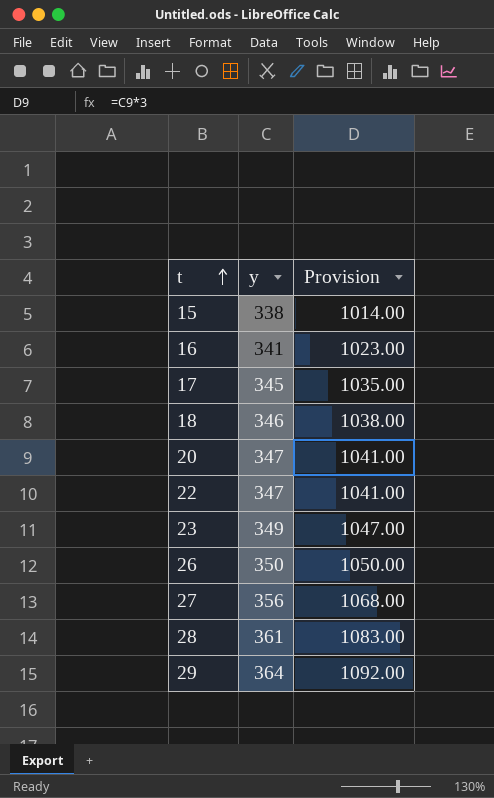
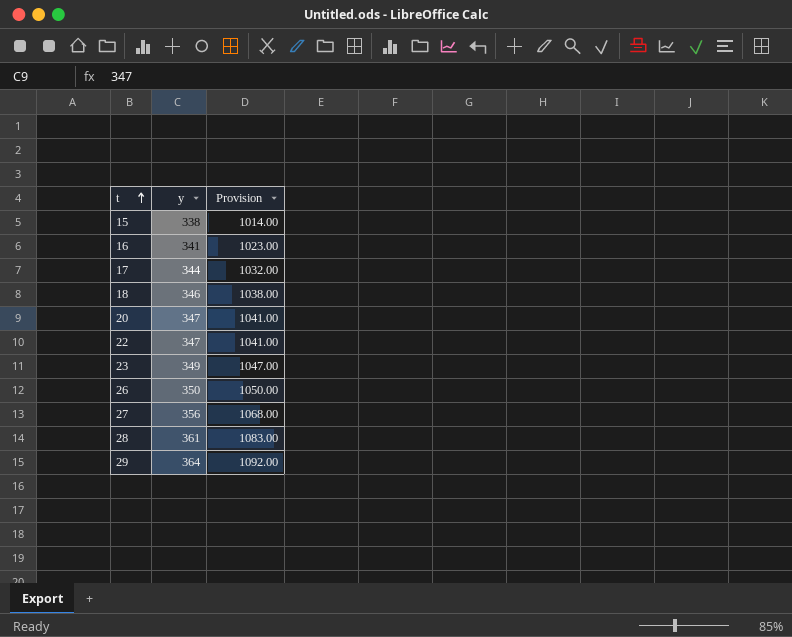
17 | y: 345 -> 344
17 | Provision: 1035.00 -> 1032.00

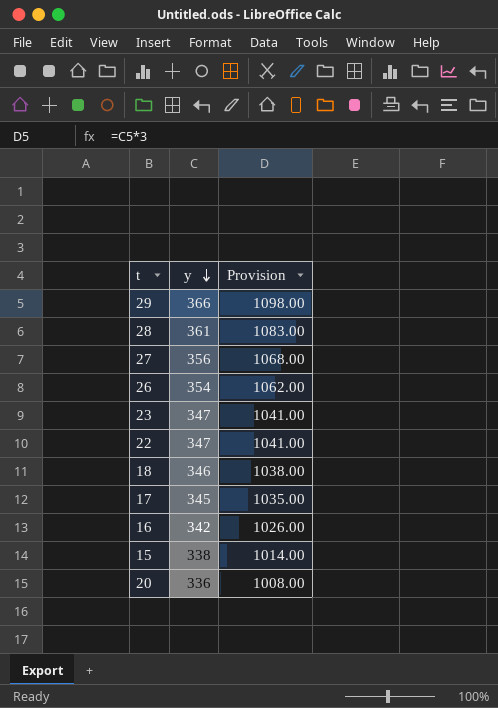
row order: t ascending -> y descending
29 | y: 364 -> 366
29 | Provision: 1092.00 -> 1098.00
26 | y: 350 -> 354
26 | Provision: 1050.00 -> 1062.00
23 | y: 349 -> 347
23 | Provision: 1047.00 -> 1041.00
17 | y: 344 -> 345
17 | Provision: 1032.00 -> 1035.00
16 | y: 341 -> 342
16 | Provision: 1023.00 -> 1026.00
20 | y: 347 -> 336
20 | Provision: 1041.00 -> 1008.00

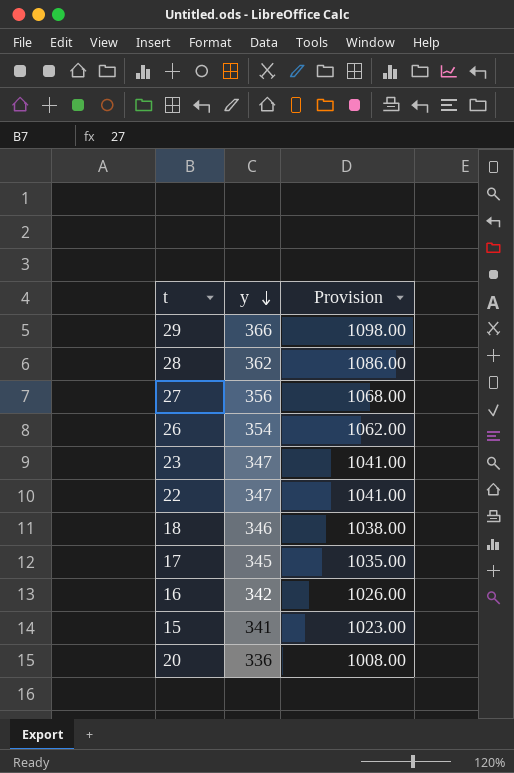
28 | y: 361 -> 362
28 | Provision: 1083.00 -> 1086.00
15 | y: 338 -> 341
15 | Provision: 1014.00 -> 1023.00

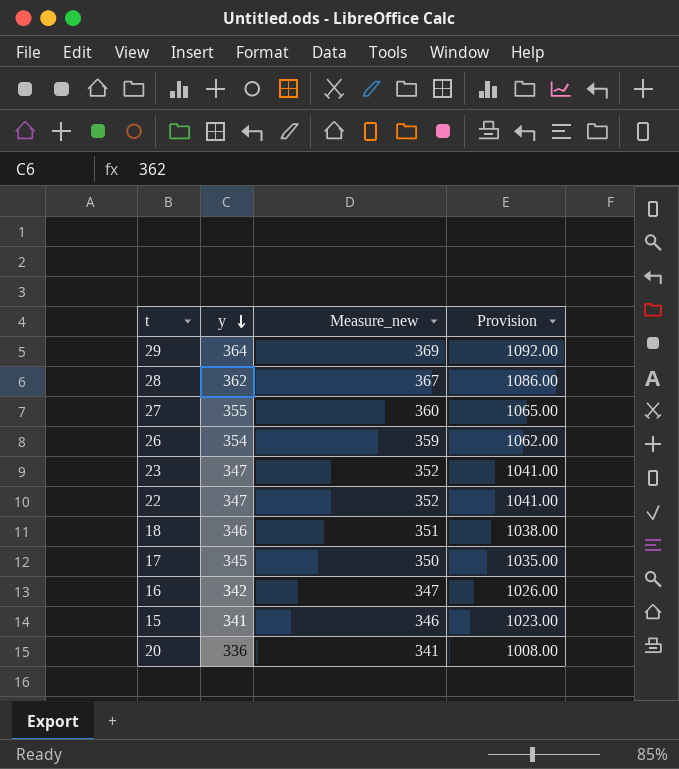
column Measure_new | formula: none -> [y] + 5
29 | y: 366 -> 364
29 | Provision: 1098.00 -> 1092.00
27 | y: 356 -> 355
27 | Provision: 1068.00 -> 1065.00

